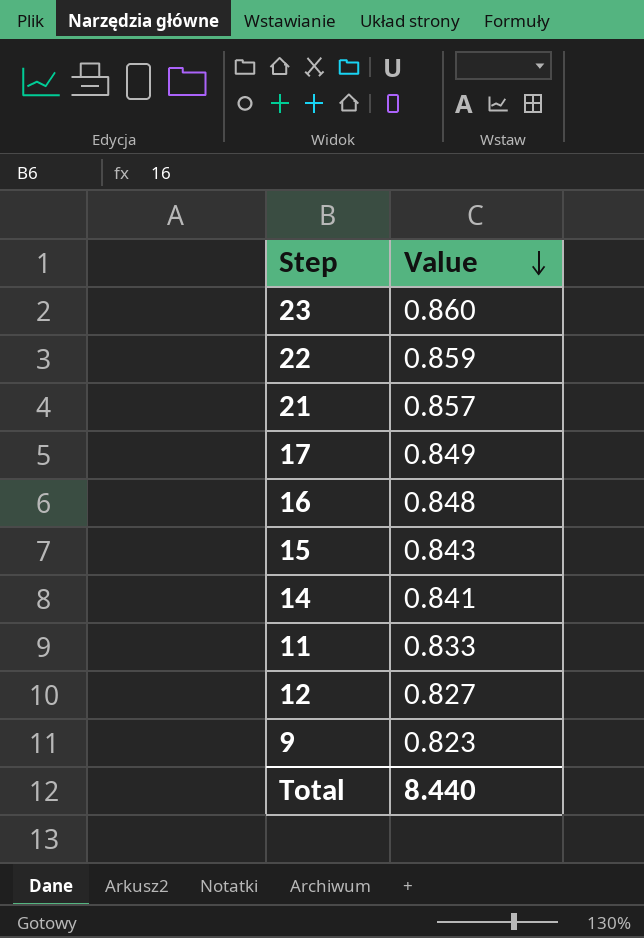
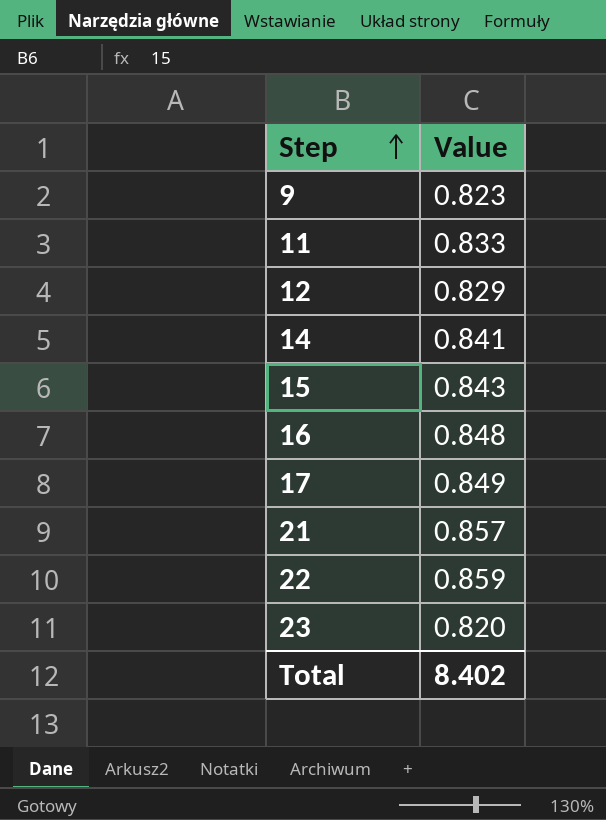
row order: Value descending -> Step ascending
12 | Value: 0.827 -> 0.829
23 | Value: 0.860 -> 0.820
Total | Value: 8.440 -> 8.402

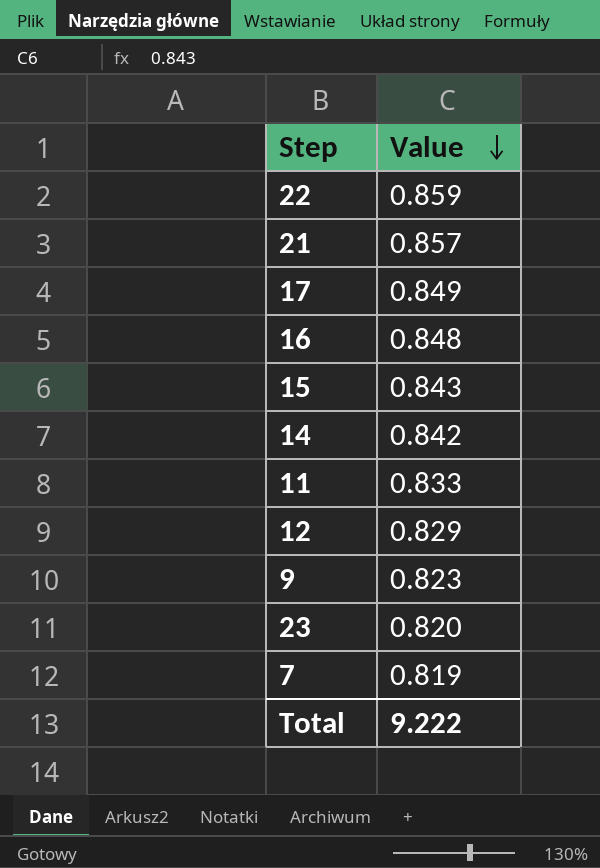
row order: Step ascending -> Value descending
14 | Value: 0.841 -> 0.842
row 7: none -> 0.819
Total | Value: 8.402 -> 9.222

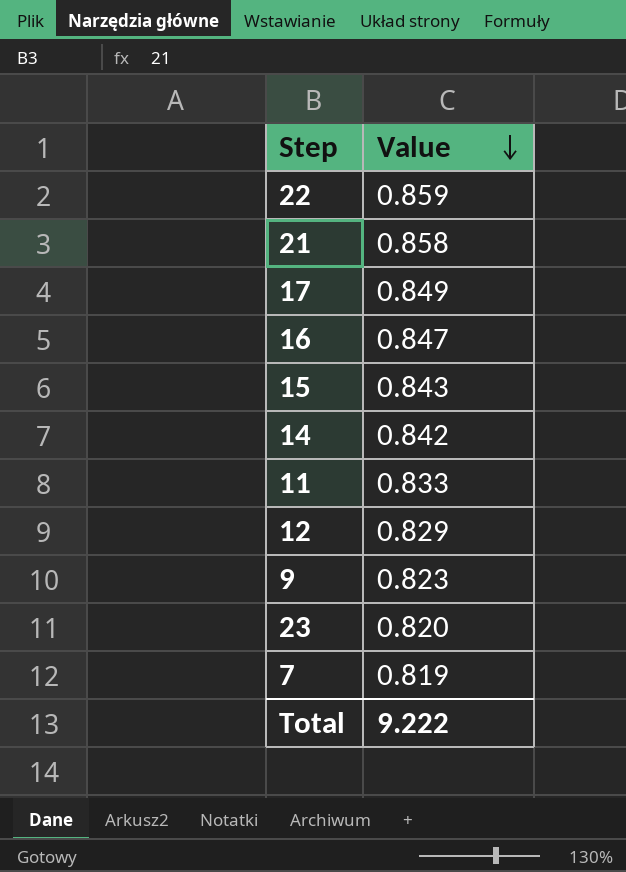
21 | Value: 0.857 -> 0.858
16 | Value: 0.848 -> 0.847

